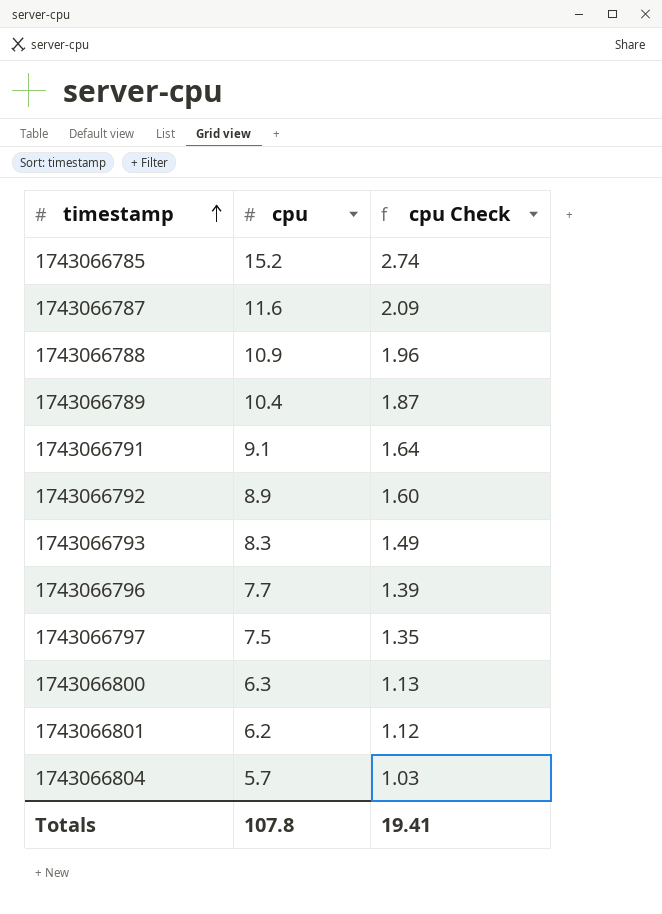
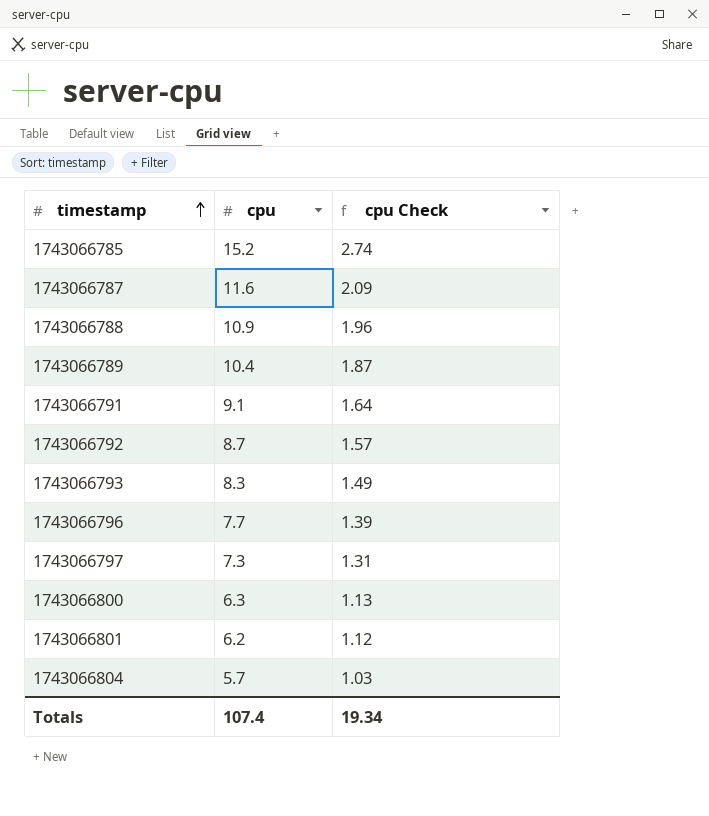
1743066792 | cpu: 8.9 -> 8.7
1743066792 | cpu Check: 1.60 -> 1.57
1743066797 | cpu: 7.5 -> 7.3
1743066797 | cpu Check: 1.35 -> 1.31
Totals | cpu: 107.8 -> 107.4
Totals | cpu Check: 19.41 -> 19.34

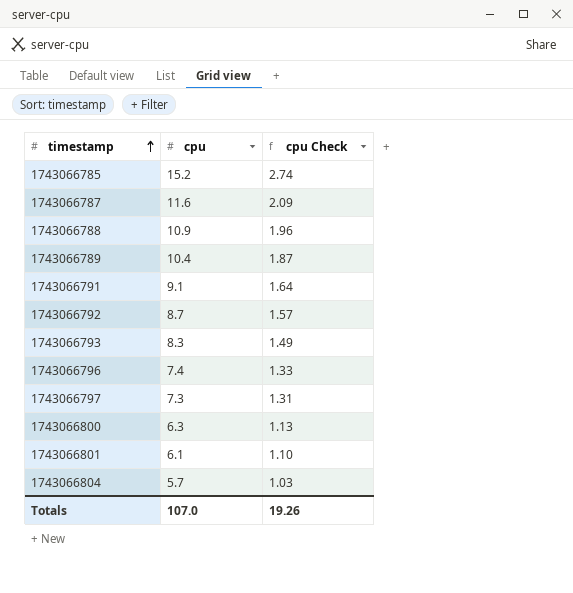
1743066796 | cpu: 7.7 -> 7.4
1743066796 | cpu Check: 1.39 -> 1.33
1743066801 | cpu: 6.2 -> 6.1
1743066801 | cpu Check: 1.12 -> 1.10
Totals | cpu: 107.4 -> 107.0
Totals | cpu Check: 19.34 -> 19.26

